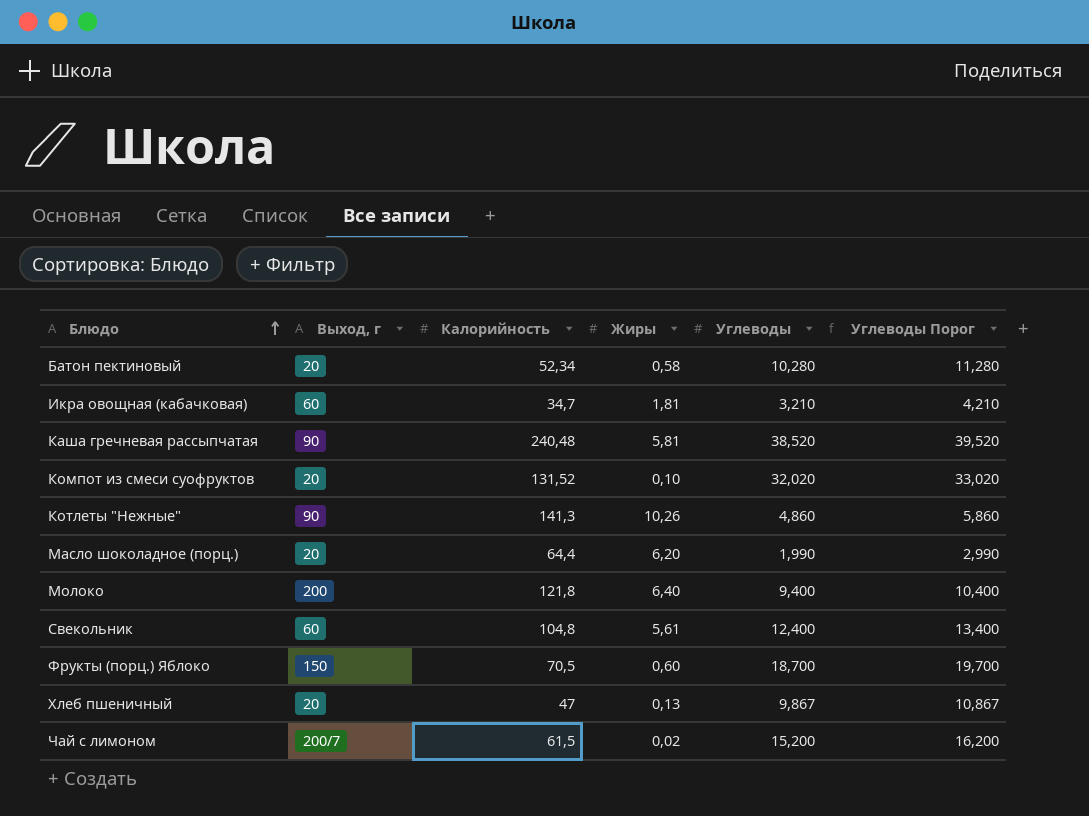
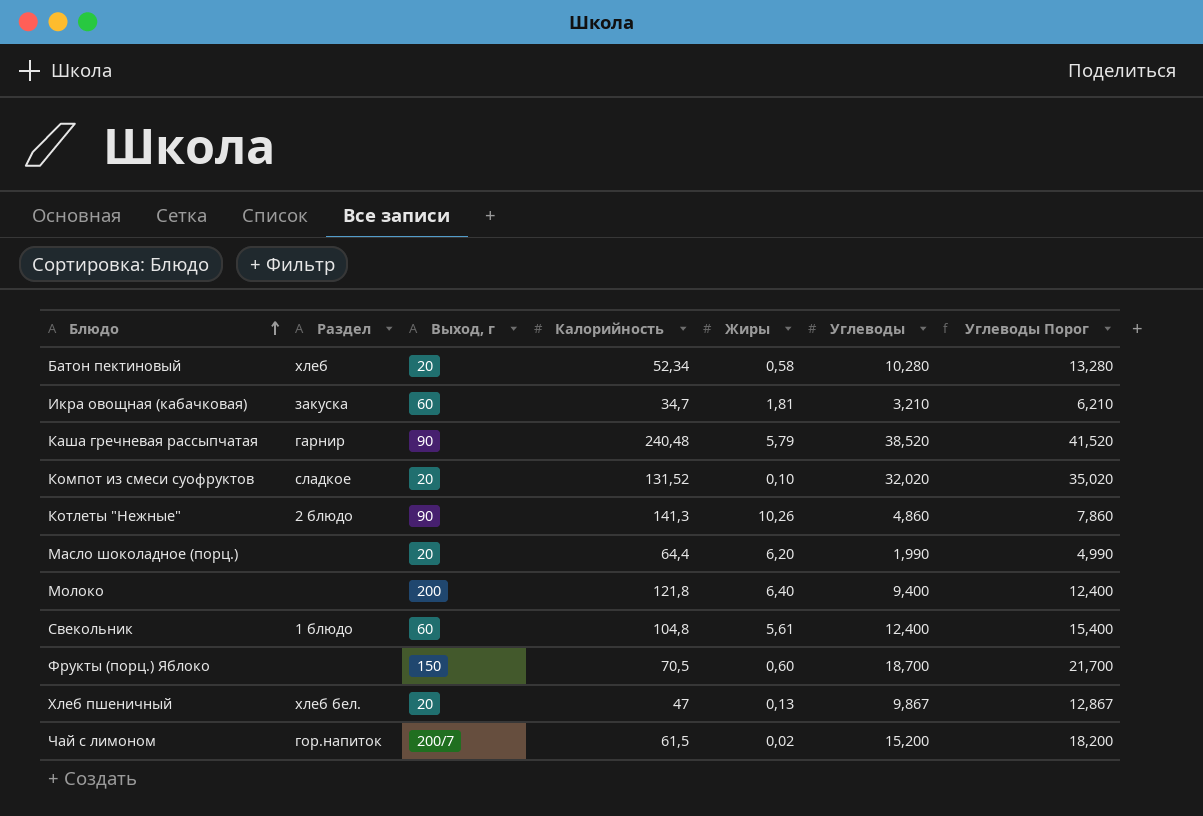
column Раздел | position: none -> 2
column Углеводы Порог | formula: [Углеводы] + 1 -> [Углеводы] + 3
Каша гречневая рассыпчатая | Жиры: 5,81 -> 5,79

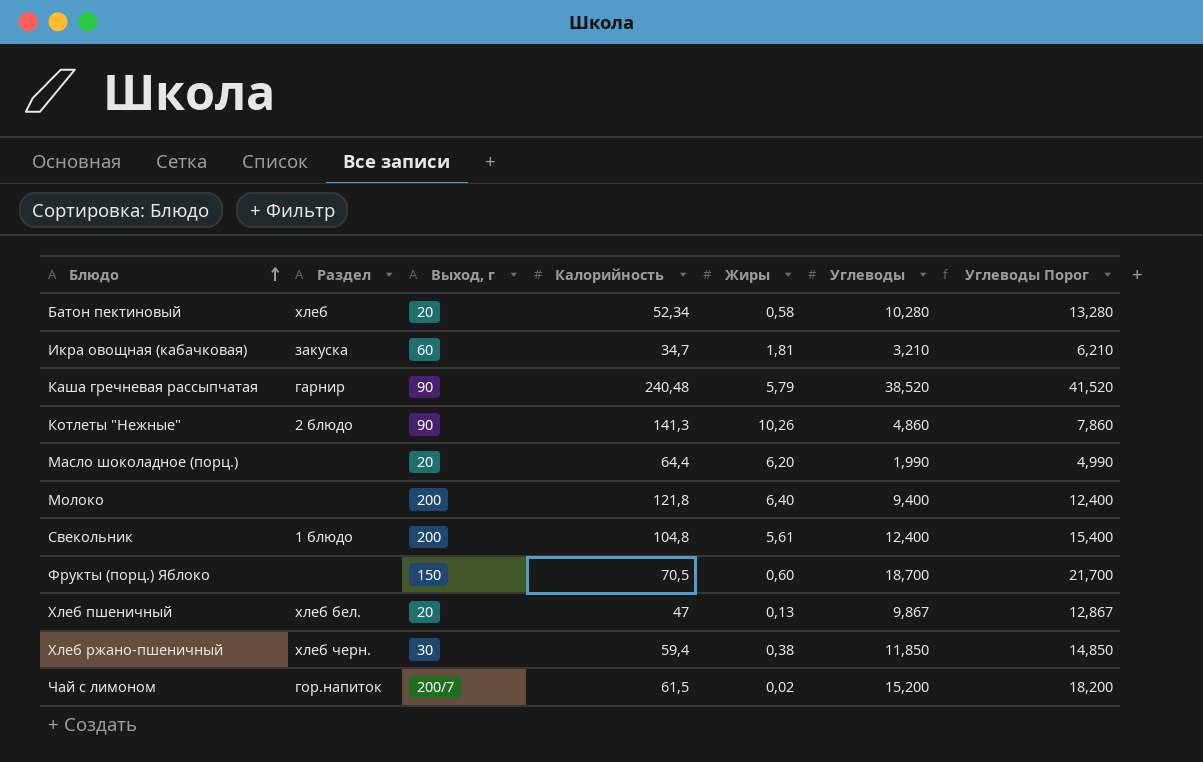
row Компот из смеси суофруктов: сладкое | 20 | 131,52 | 0,10 | 32,020 | 35,020 -> none
Свекольник | Выход, г: 60 -> 200
row Хлеб ржано-пшеничный: none -> хлеб черн. | 30 | 59,4 | 0,38 | 11,850 | 14,850

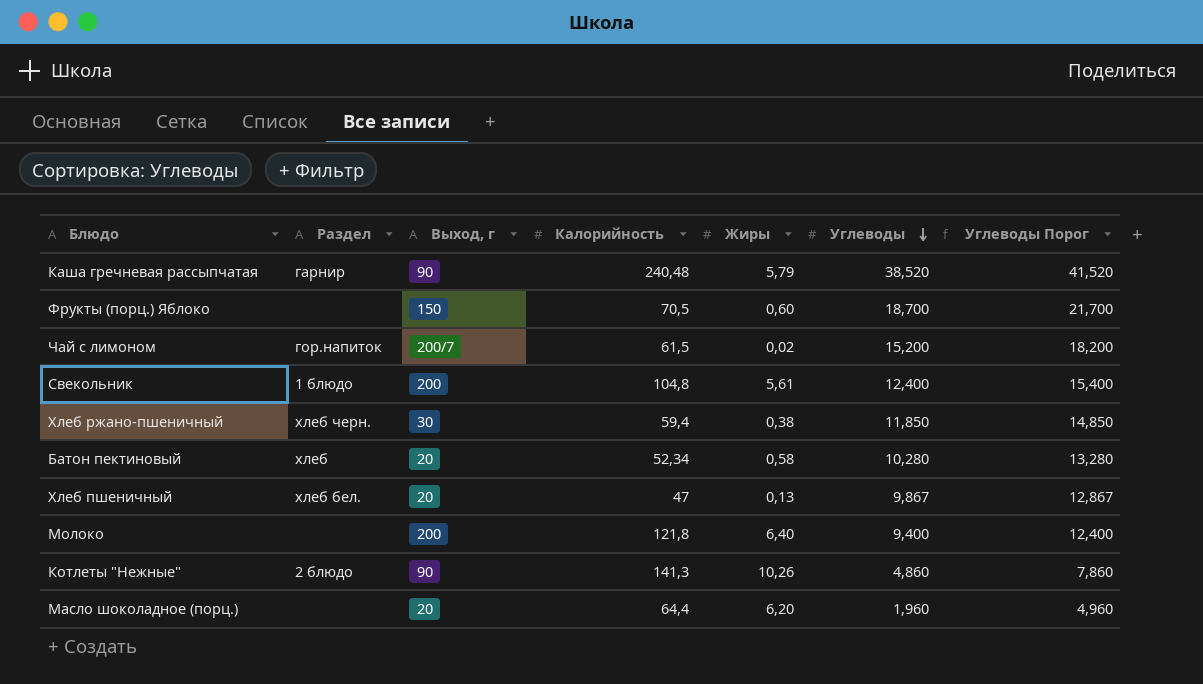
row order: Блюдо ascending -> Углеводы descending
row Икра овощная (кабачковая): закуска | 60 | 34,7 | 1,81 | 3,210 | 6,210 -> none
Масло шоколадное (порц.) | Углеводы: 1,990 -> 1,960
Масло шоколадное (порц.) | Углеводы Порог: 4,990 -> 4,960

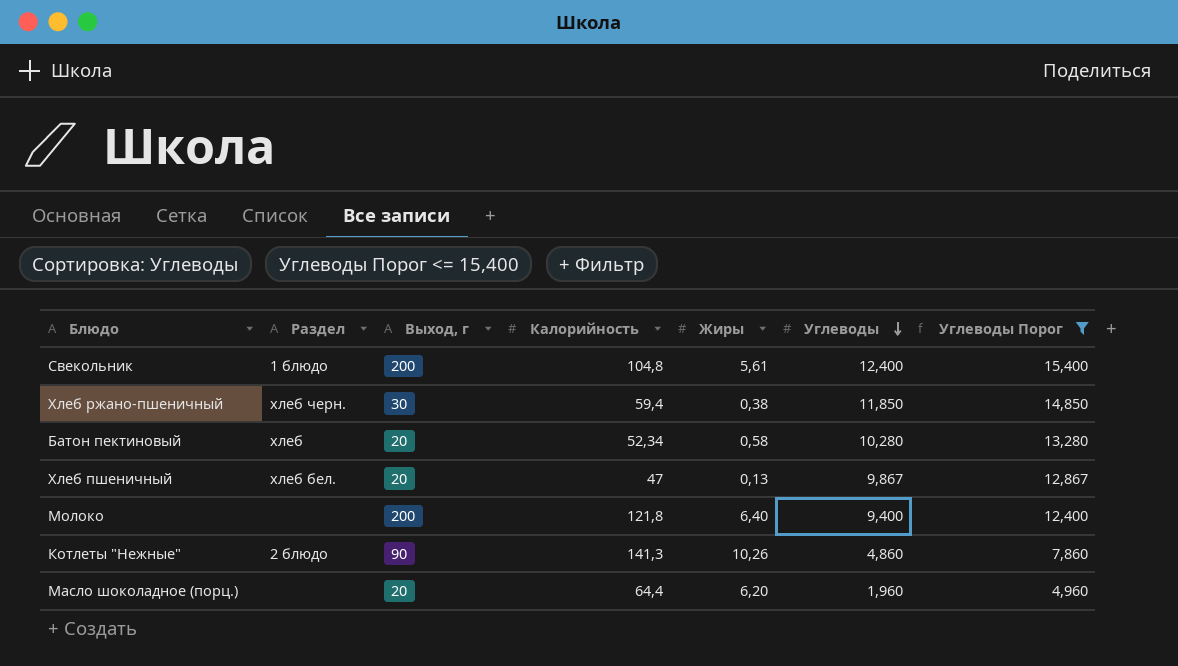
filter: none -> Углеводы Порог <= 15,400

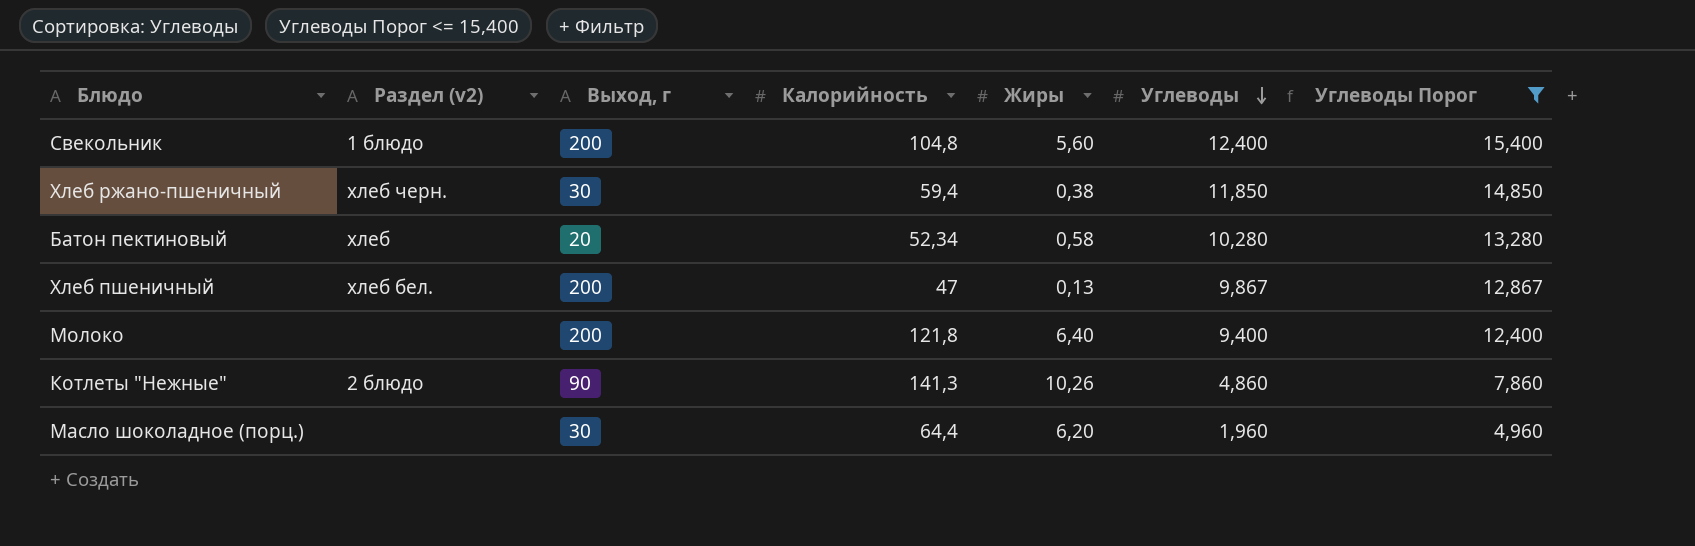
column name: Раздел -> Раздел (v2)
Свекольник | Жиры: 5,61 -> 5,60
Хлеб пшеничный | Выход, г: 20 -> 200
Масло шоколадное (порц.) | Выход, г: 20 -> 30

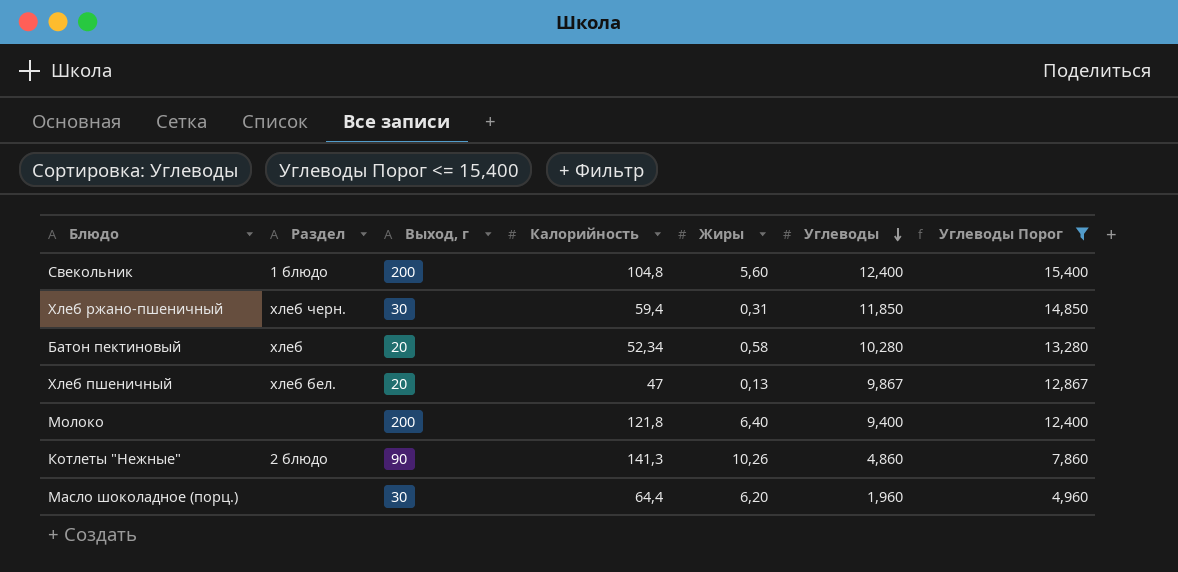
column name: Раздел (v2) -> Раздел
Хлеб ржано-пшеничный | Жиры: 0,38 -> 0,31
Хлеб пшеничный | Выход, г: 200 -> 20

